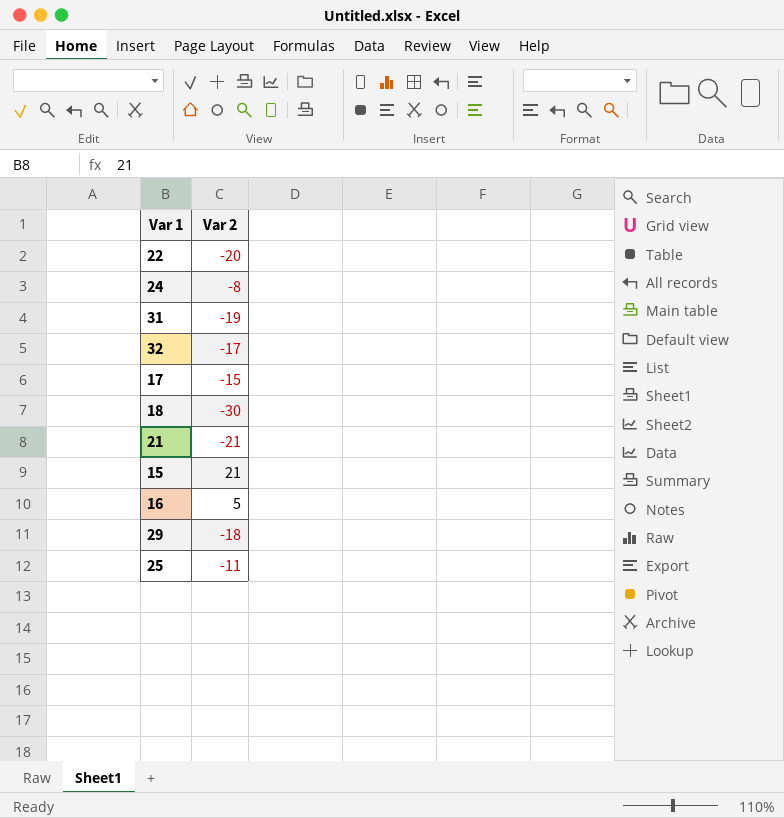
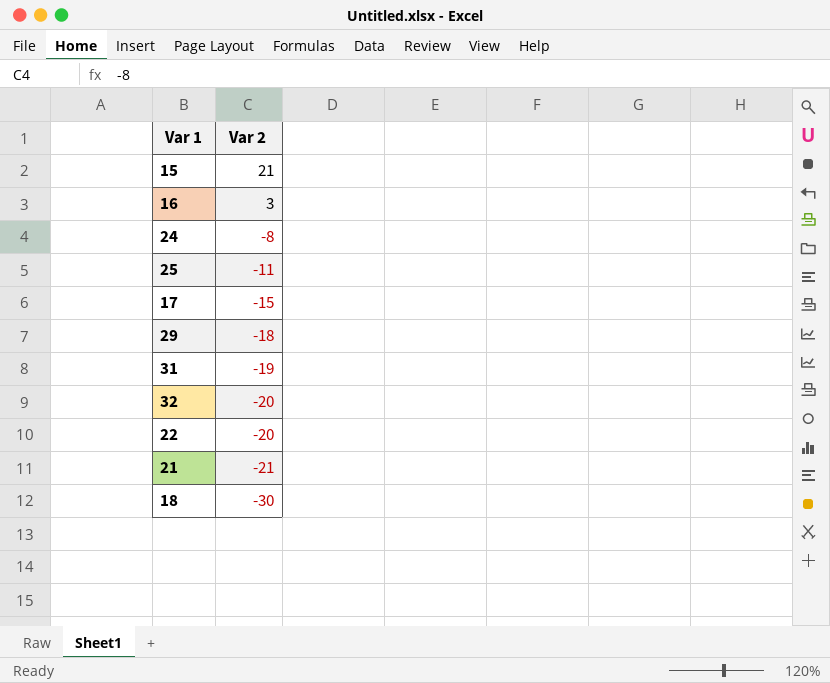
row order: none -> Var 2 descending
16 | Var 2: 5 -> 3
32 | Var 2: -17 -> -20

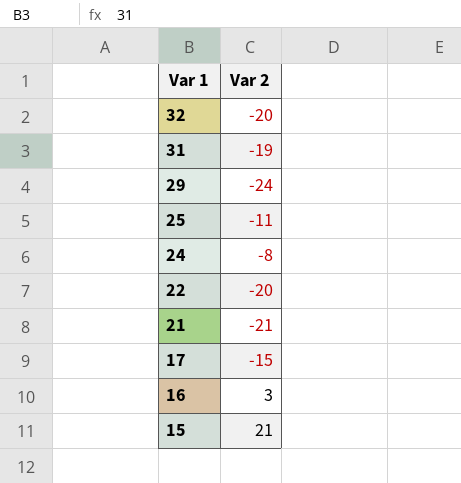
row order: Var 2 descending -> Var 1 descending
row 18: -30 -> none
29 | Var 2: -18 -> -24

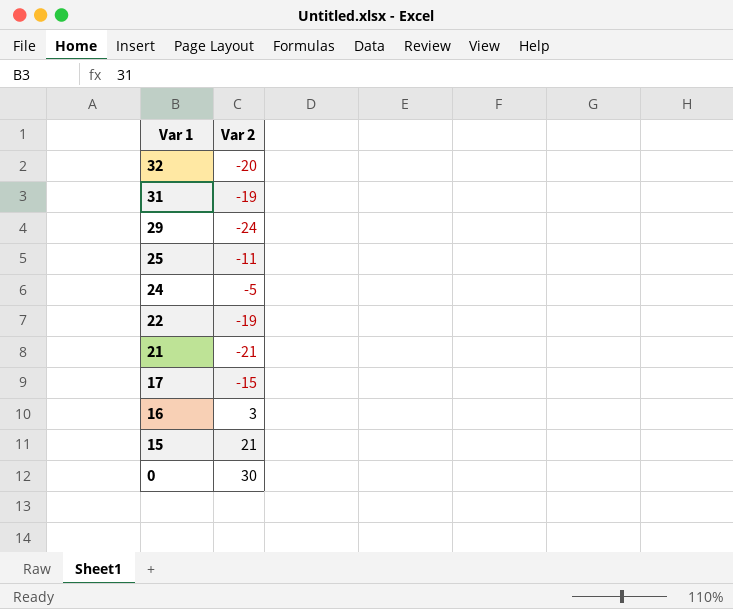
24 | Var 2: -8 -> -5
22 | Var 2: -20 -> -19
row 0: none -> 30

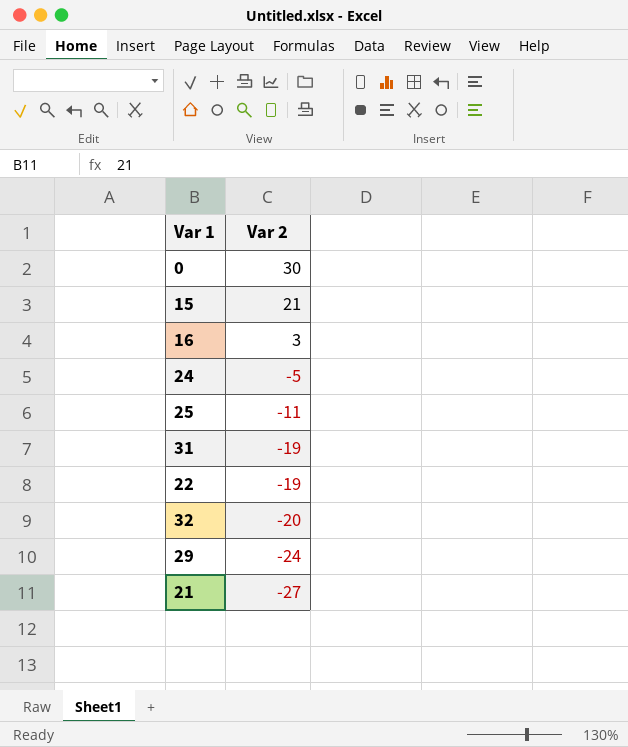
row order: Var 1 descending -> Var 2 descending
row 17: -15 -> none
21 | Var 2: -21 -> -27

